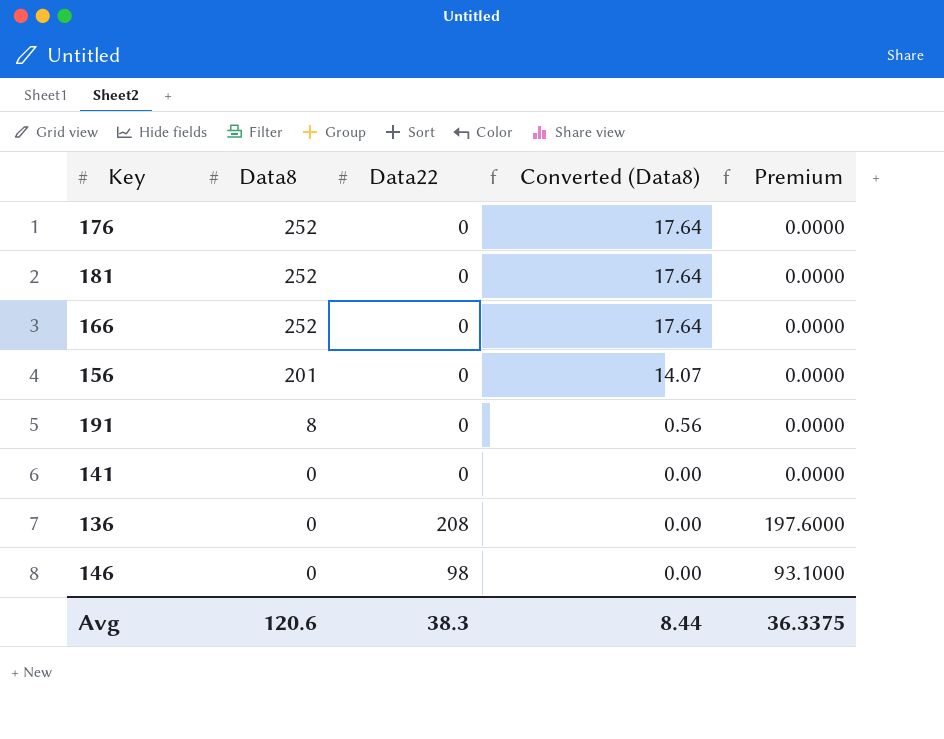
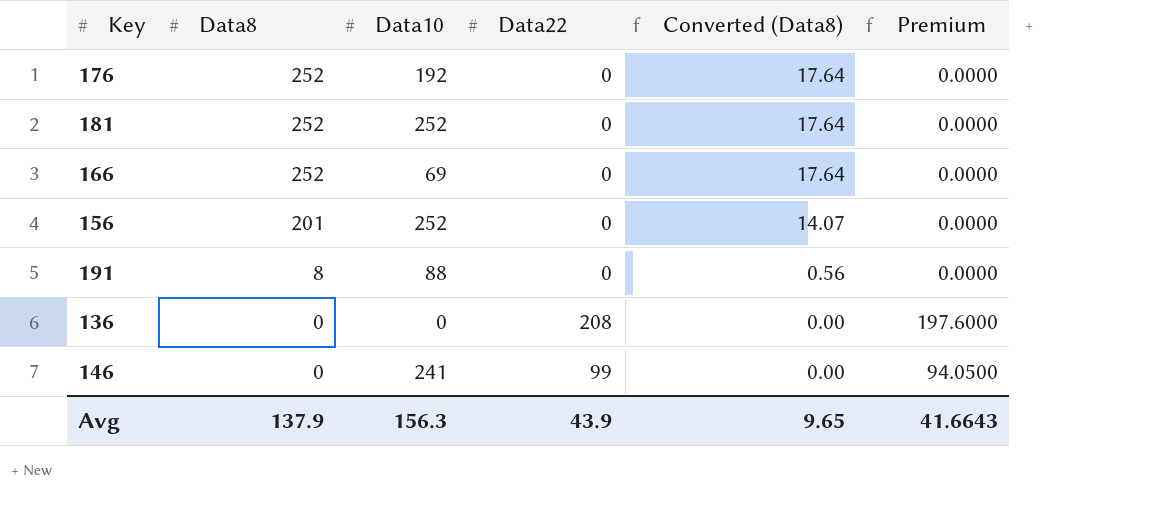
column Data10 | position: none -> 3
row 141: 0 | 0 | 0.00 | 0.0000 -> none
146 | Data22: 98 -> 99
146 | Premium: 93.1000 -> 94.0500
Avg | Data8: 120.6 -> 137.9
Avg | Data22: 38.3 -> 43.9
Avg | Converted (Data8): 8.44 -> 9.65
Avg | Premium: 36.3375 -> 41.6643

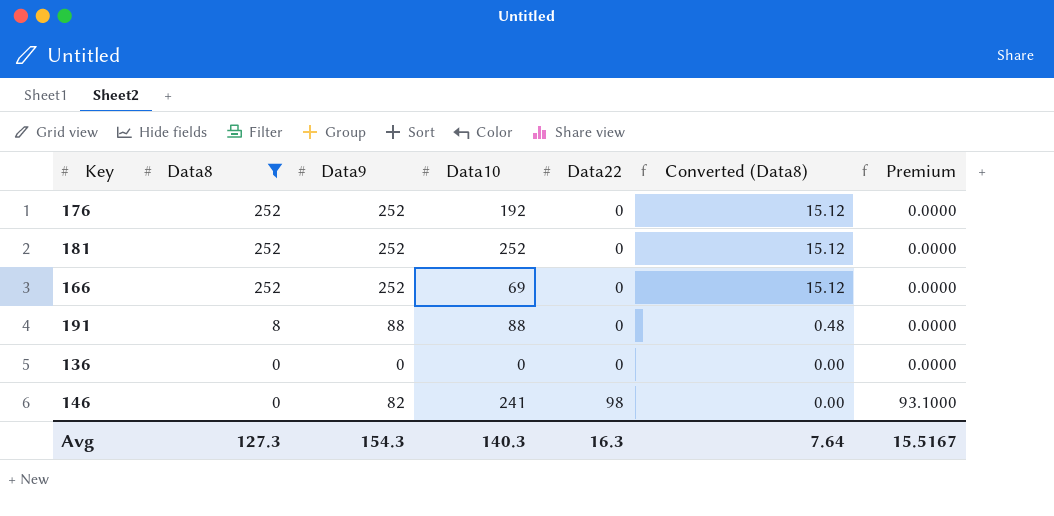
filter: none -> Data8 != 201
column Data9 | position: none -> 3
column Converted (Data8) | formula: [Data8] * 0.07 -> [Data8] * 0.06
136 | Data22: 208 -> 0
136 | Premium: 197.6000 -> 0.0000
146 | Data22: 99 -> 98
146 | Premium: 94.0500 -> 93.1000
Avg | Data8: 137.9 -> 127.3
Avg | Data10: 156.3 -> 140.3
Avg | Data22: 43.9 -> 16.3
Avg | Converted (Data8): 9.65 -> 7.64
Avg | Premium: 41.6643 -> 15.5167

